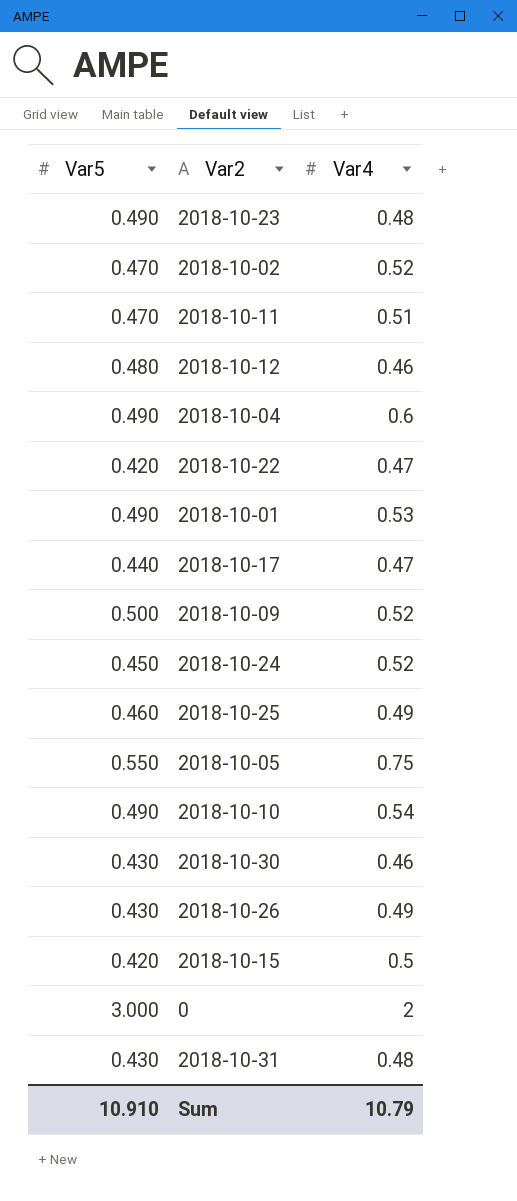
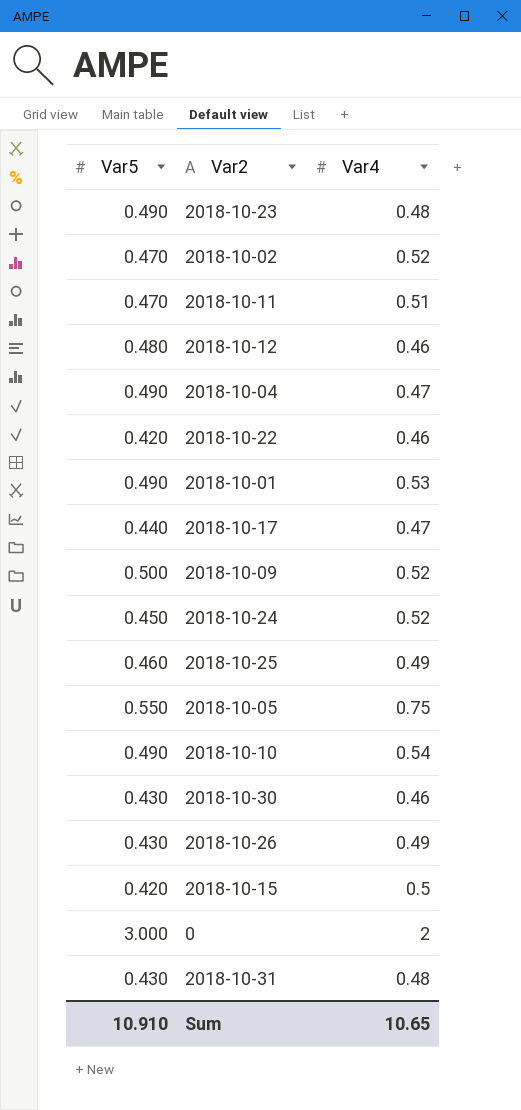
2018-10-04 | Var4: 0.6 -> 0.47
2018-10-22 | Var4: 0.47 -> 0.46
Sum | Var4: 10.79 -> 10.65

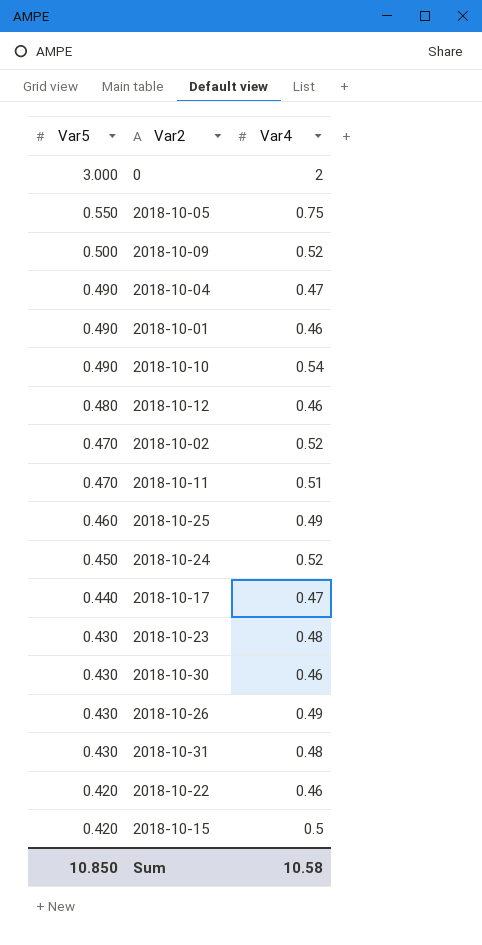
row order: none -> Var5 descending
2018-10-01 | Var4: 0.53 -> 0.46
2018-10-23 | Var5: 0.490 -> 0.430
Sum | Var5: 10.910 -> 10.850
Sum | Var4: 10.65 -> 10.58

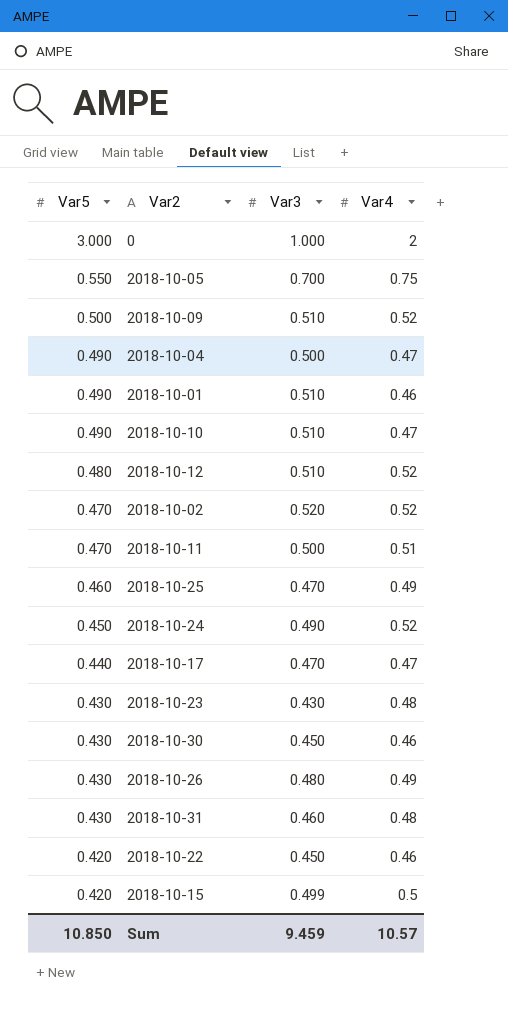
column Var3 | position: none -> 3
2018-10-10 | Var4: 0.54 -> 0.47
2018-10-12 | Var4: 0.46 -> 0.52
Sum | Var4: 10.58 -> 10.57

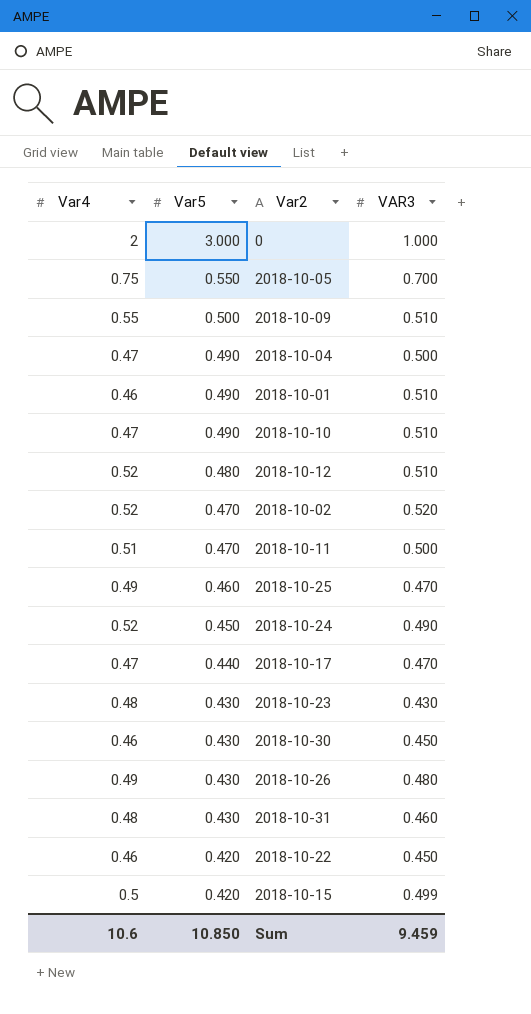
column Var4 | position: 4 -> 1
column name: Var3 -> VAR3
2018-10-09 | Var4: 0.52 -> 0.55
Sum | Var4: 10.57 -> 10.6

